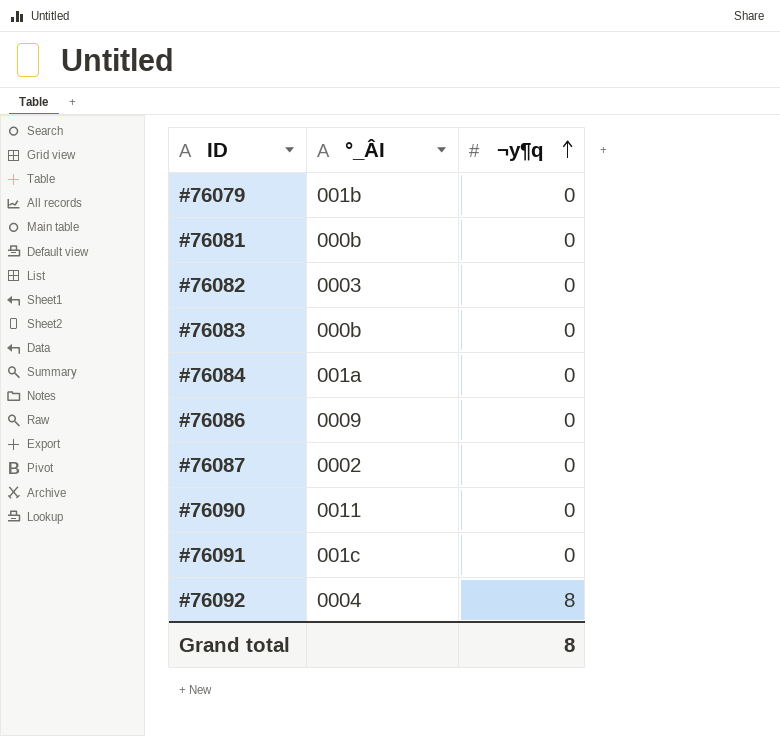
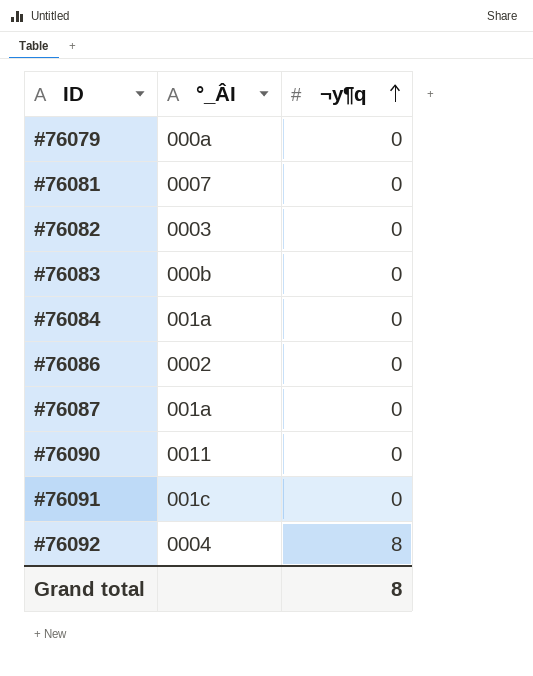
#76079 | °_ÂI: 001b -> 000a
#76081 | °_ÂI: 000b -> 0007
#76086 | °_ÂI: 0009 -> 0002
#76087 | °_ÂI: 0002 -> 001a

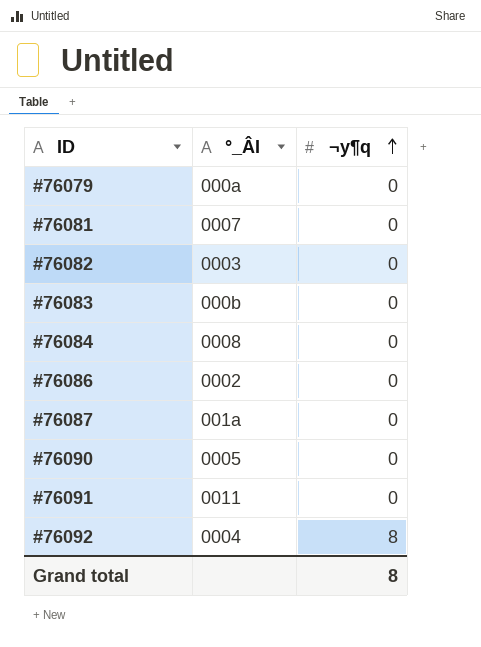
#76084 | °_ÂI: 001a -> 0008
#76090 | °_ÂI: 0011 -> 0005
#76091 | °_ÂI: 001c -> 0011

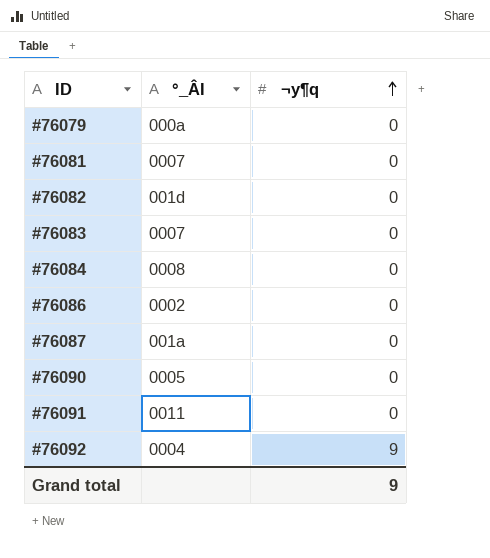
#76082 | °_ÂI: 0003 -> 001d
#76083 | °_ÂI: 000b -> 0007
#76092 | ¬y¶q: 8 -> 9
Grand total | ¬y¶q: 8 -> 9

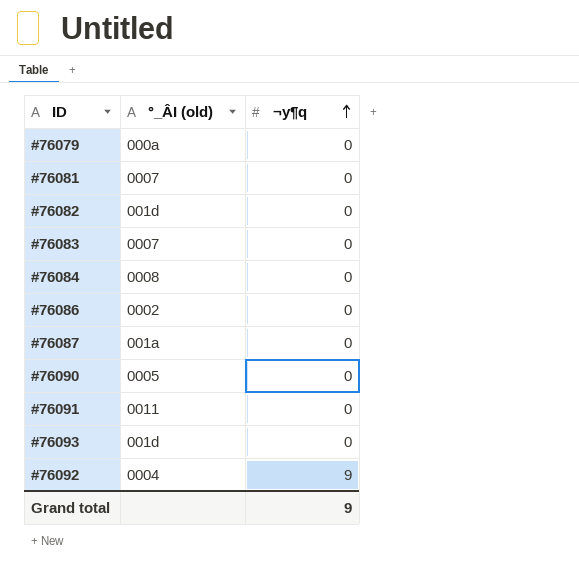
column name: °_ÂI -> °_ÂI (old)
row #76093: none -> 001d | 0

